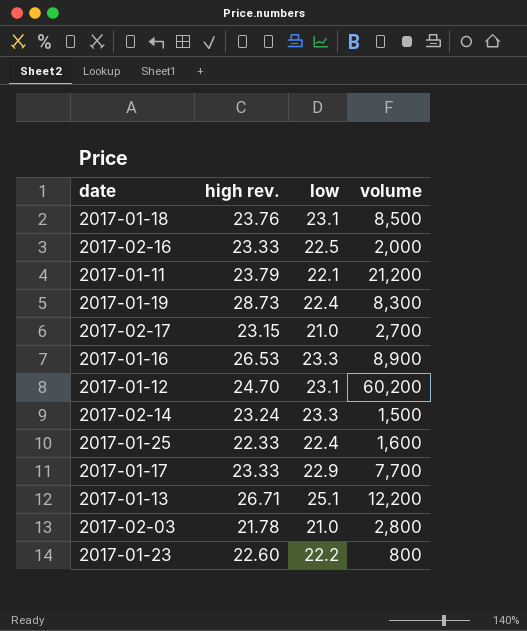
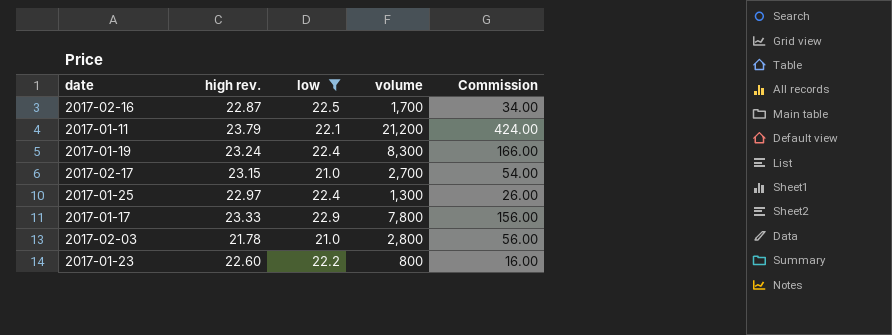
filter: none -> low <= 22.9
column Commission | formula: none -> [volume] * 0.02
2017-02-16 | high rev.: 23.33 -> 22.87
2017-02-16 | volume: 2,000 -> 1,700
2017-01-19 | high rev.: 28.73 -> 23.24
2017-01-25 | high rev.: 22.33 -> 22.97
2017-01-25 | volume: 1,600 -> 1,300
2017-01-17 | volume: 7,700 -> 7,800

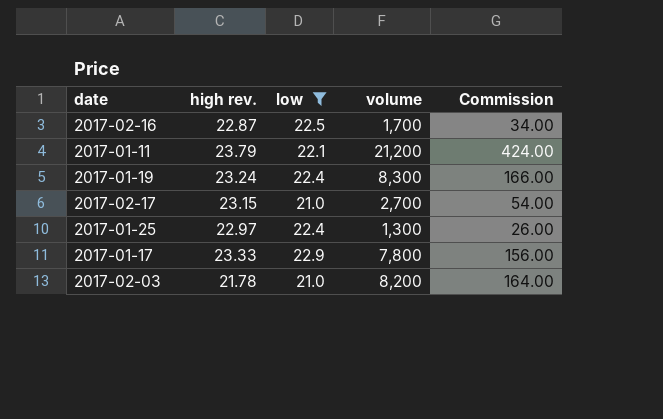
row 2017-01-23: 22.60 | 22.2 | 800 | 16.00 -> none
2017-02-03 | volume: 2,800 -> 8,200
2017-02-03 | Commission: 56.00 -> 164.00

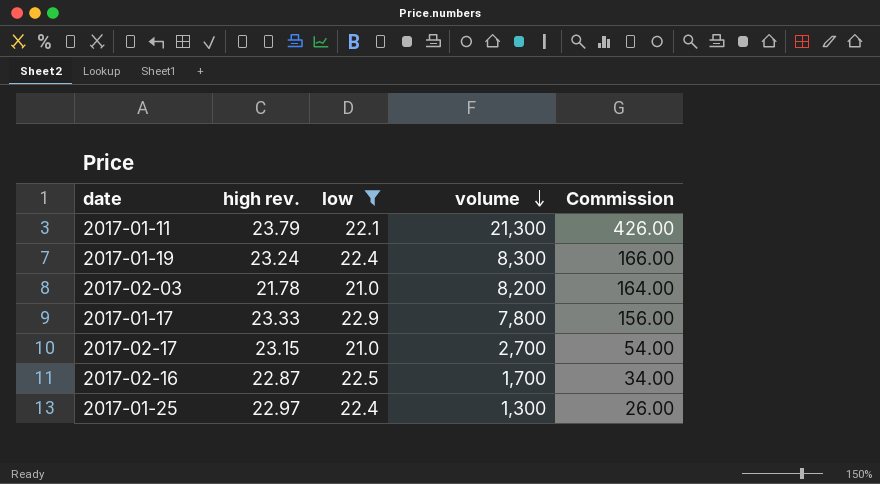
row order: none -> volume descending
2017-01-11 | volume: 21,200 -> 21,300
2017-01-11 | Commission: 424.00 -> 426.00

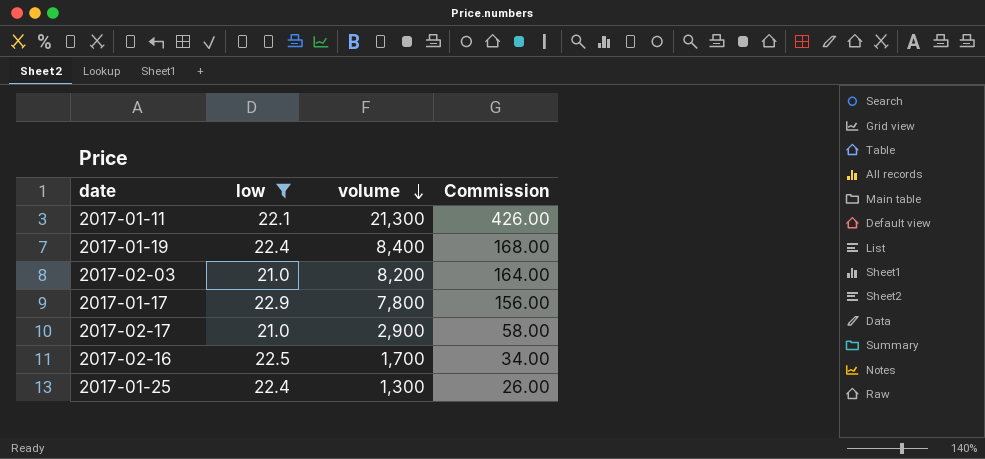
column high rev. | position: 2 -> none
2017-01-19 | volume: 8,300 -> 8,400
2017-01-19 | Commission: 166.00 -> 168.00
2017-02-17 | volume: 2,700 -> 2,900
2017-02-17 | Commission: 54.00 -> 58.00

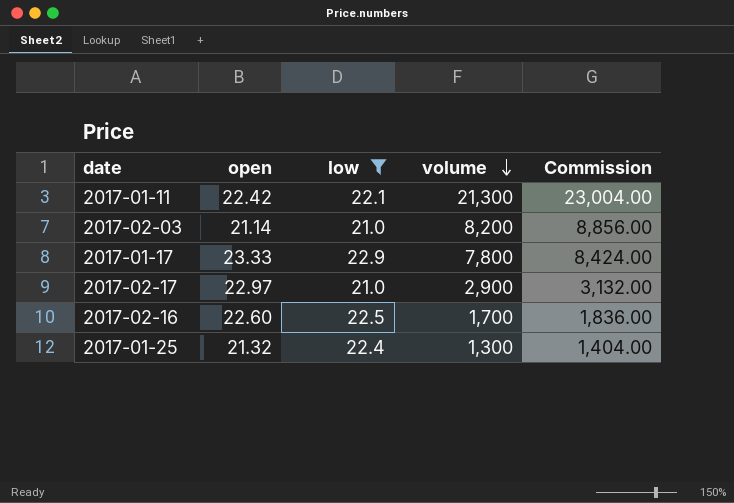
column open | position: none -> 2
column Commission | formula: [volume] * 0.02 -> [volume] * 1.08
row 2017-01-19: 22.4 | 8,400 | 168.00 -> none

